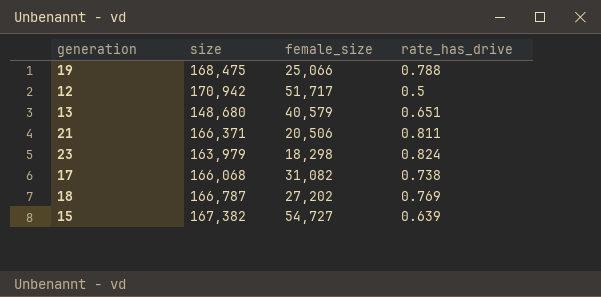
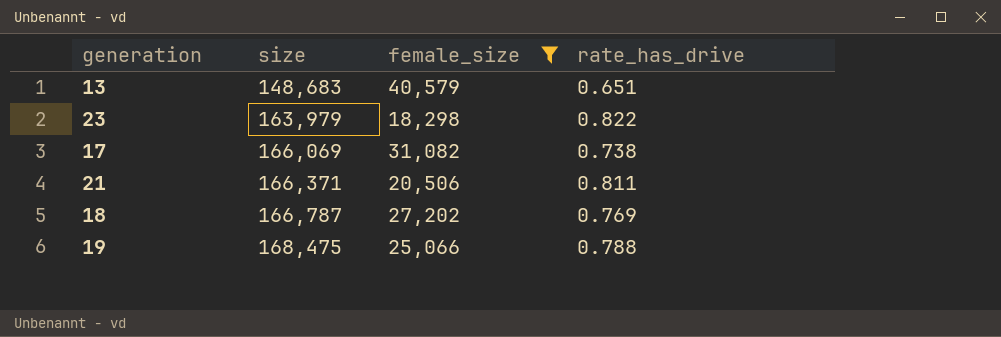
filter: none -> female_size <= 40,579
row order: none -> size ascending
13 | size: 148,680 -> 148,683
23 | rate_has_drive: 0.824 -> 0.822
17 | size: 166,068 -> 166,069

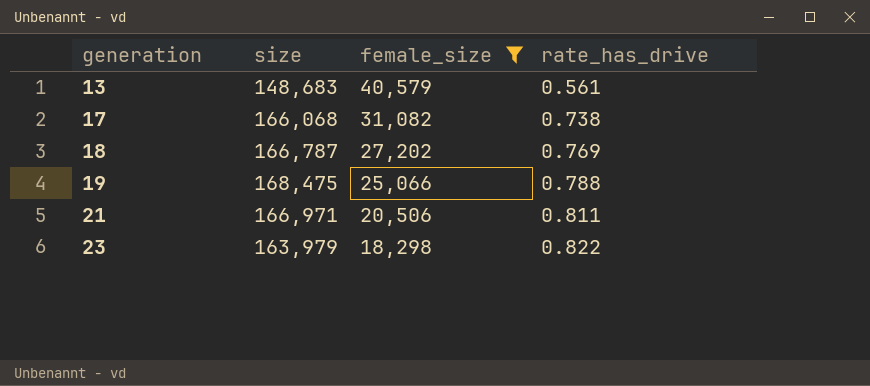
row order: size ascending -> generation ascending
13 | rate_has_drive: 0.651 -> 0.561
17 | size: 166,069 -> 166,068
21 | size: 166,371 -> 166,971

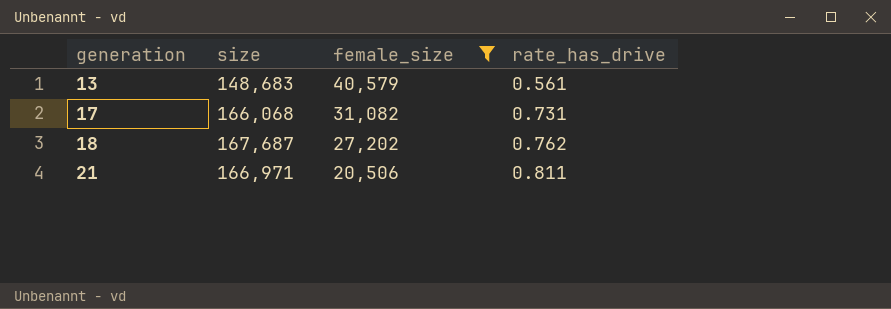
row 19: 168,475 | 25,066 | 0.788 -> none
row 23: 163,979 | 18,298 | 0.822 -> none
17 | rate_has_drive: 0.738 -> 0.731
18 | size: 166,787 -> 167,687
18 | rate_has_drive: 0.769 -> 0.762

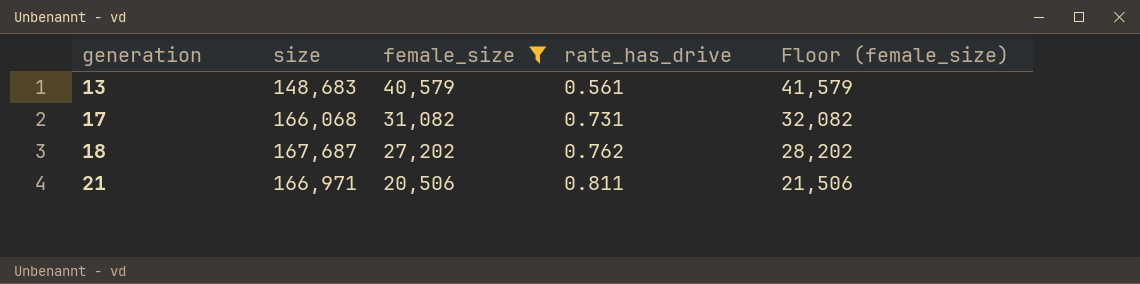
column Floor (female_size) | formula: none -> [female_size] + 1000

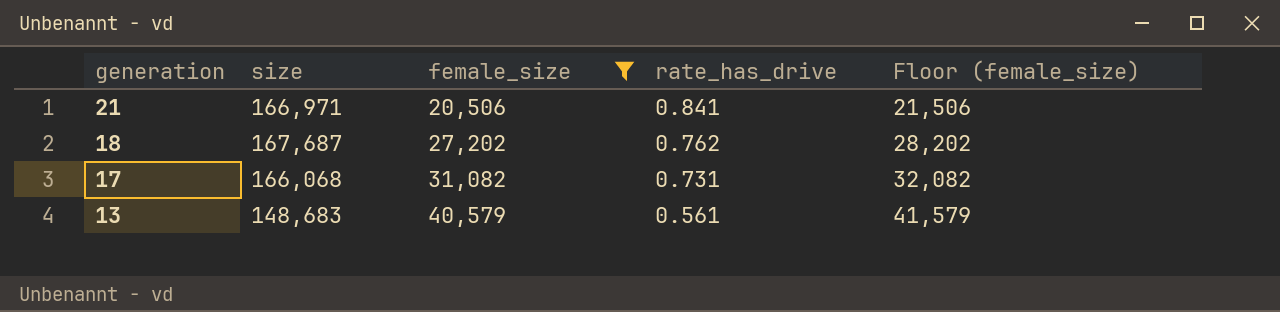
row order: generation ascending -> generation descending
21 | rate_has_drive: 0.811 -> 0.841

